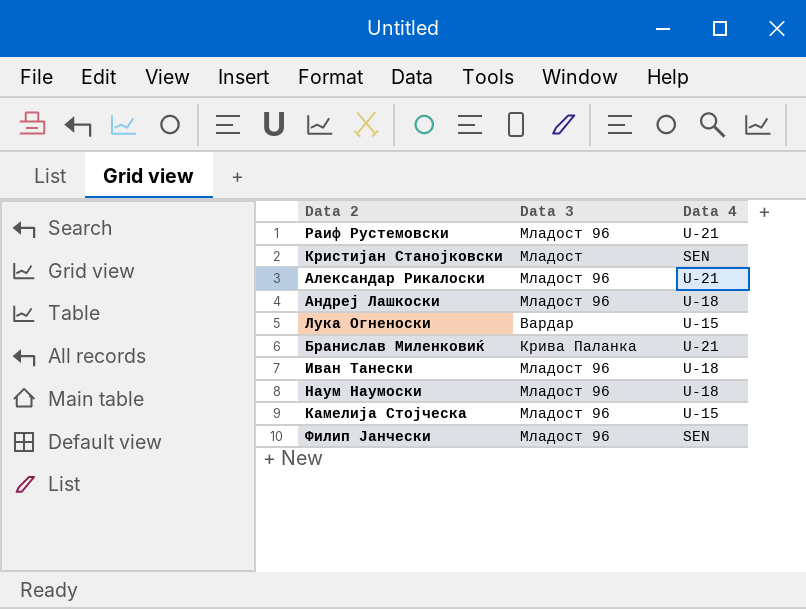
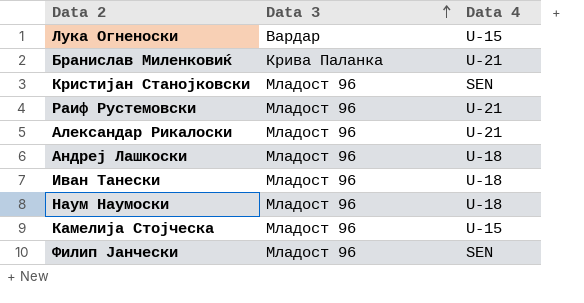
row order: none -> Data 3 ascending
Кристијан Станојковски | Data 3: Младост -> Младост 96

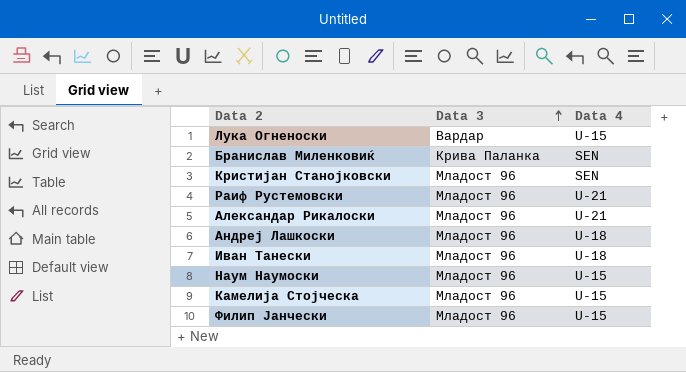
Бранислав Миленковиќ | Data 4: U-21 -> SEN
Наум Наумоски | Data 4: U-18 -> U-15
Филип Јанчески | Data 4: SEN -> U-15

